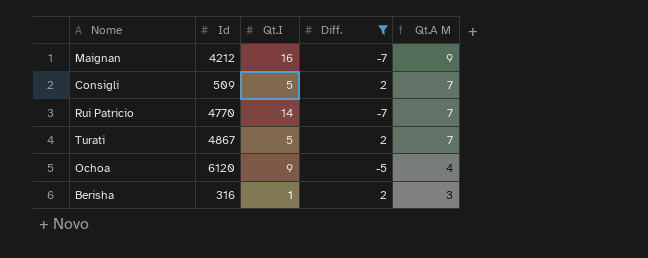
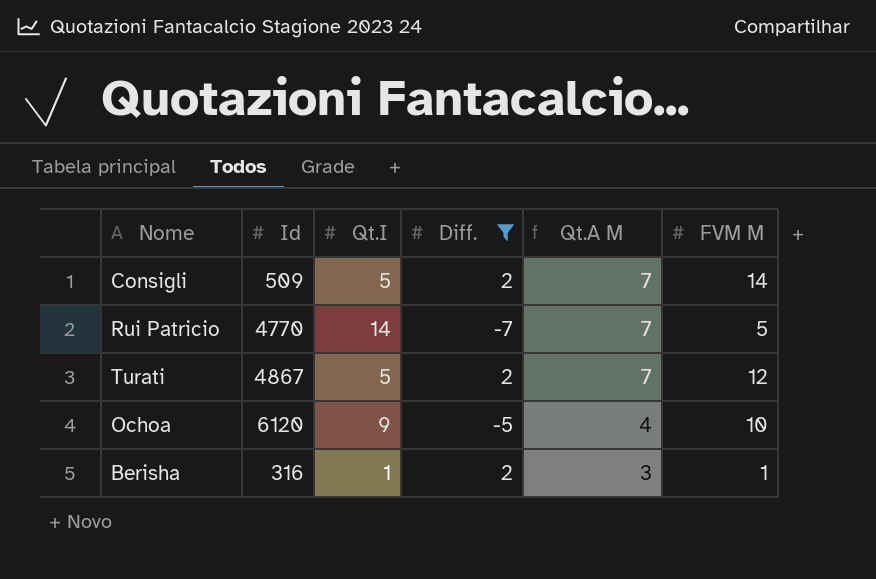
column FVM M | position: none -> 6
row Maignan: 4212 | 16 | -7 | 9 -> none

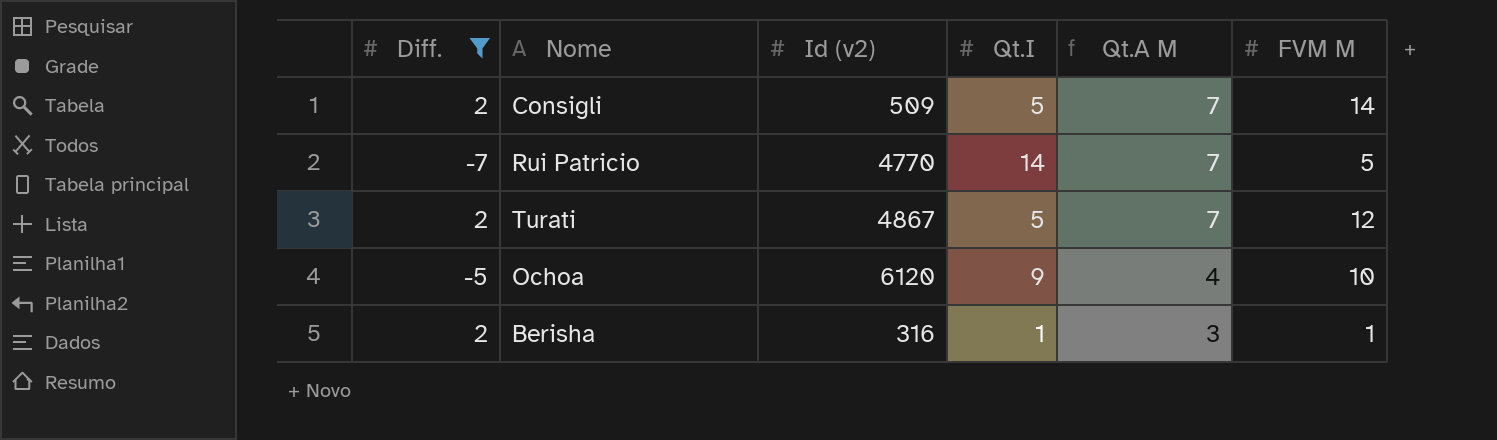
column Diff. | position: 4 -> 1
column name: Id -> Id (v2)

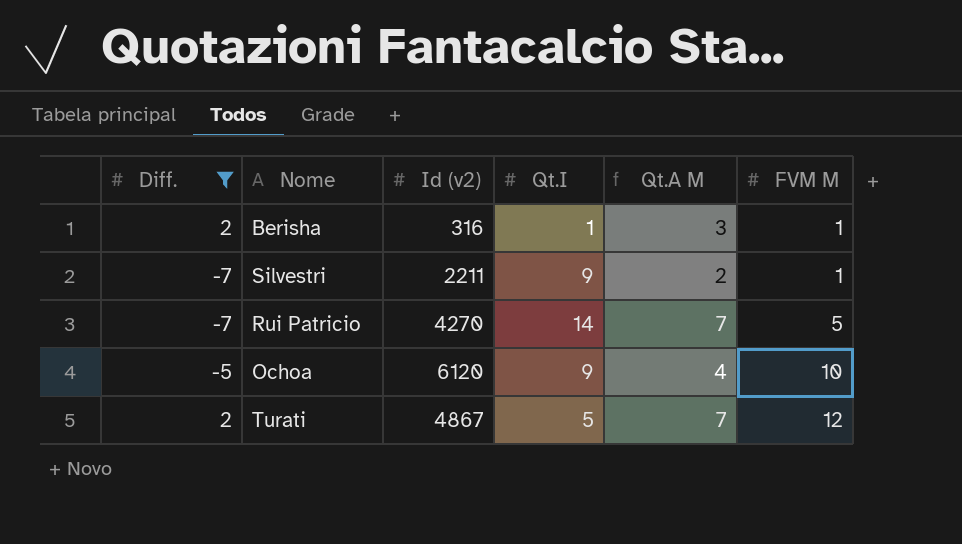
row order: Qt.A M descending -> FVM M ascending
row Consigli: 2 | 509 | 5 | 7 | 14 -> none
row Silvestri: none -> -7 | 2211 | 9 | 2 | 1
Rui Patricio | Id (v2): 4770 -> 4270

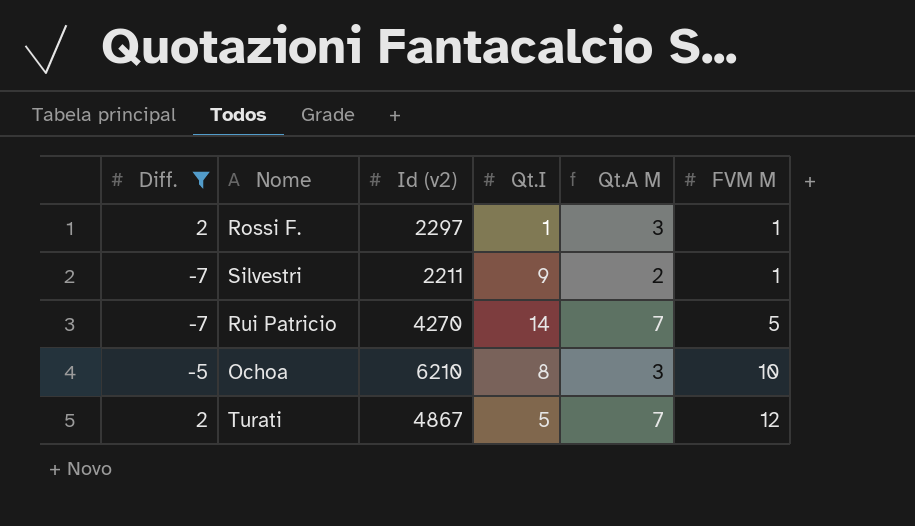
row Berisha: 2 | 316 | 1 | 3 | 1 -> none
row Rossi F.: none -> 2 | 2297 | 1 | 3 | 1
Ochoa | Id (v2): 6120 -> 6210
Ochoa | Qt.I: 9 -> 8
Ochoa | Qt.A M: 4 -> 3

